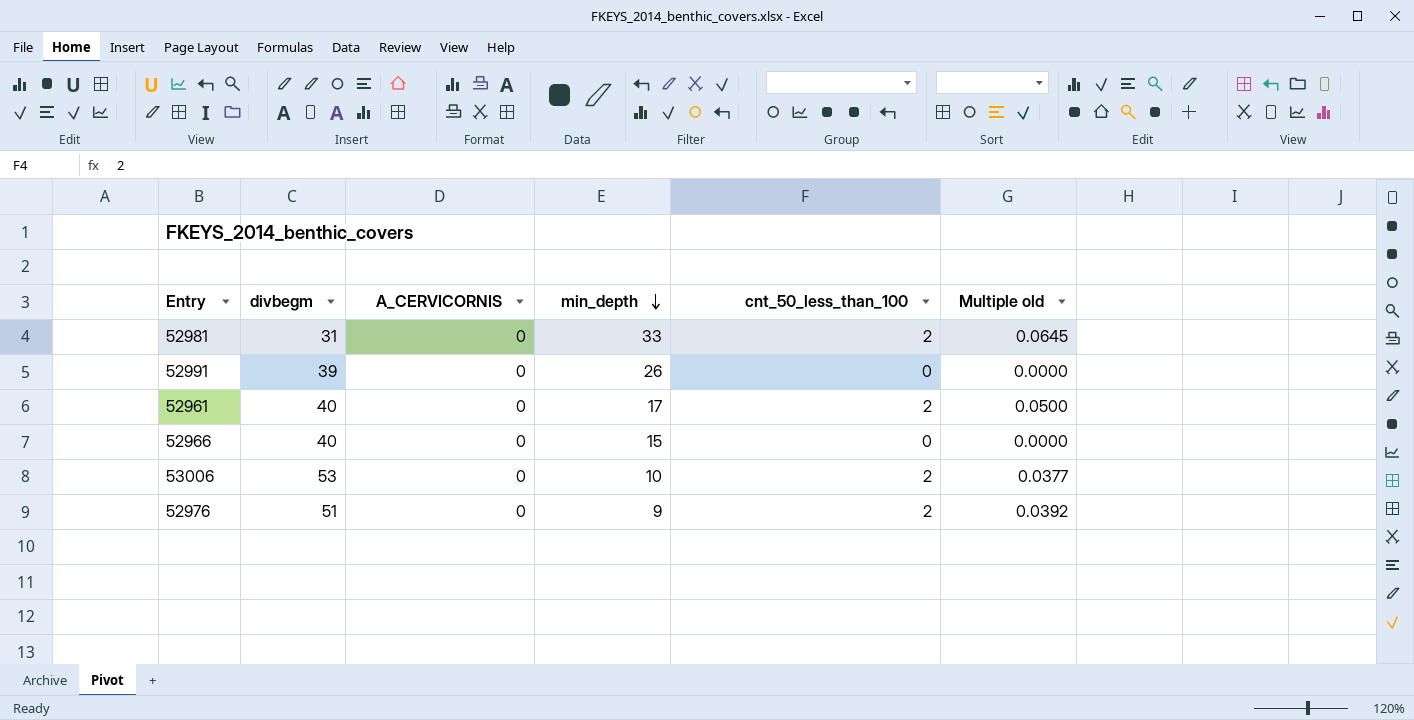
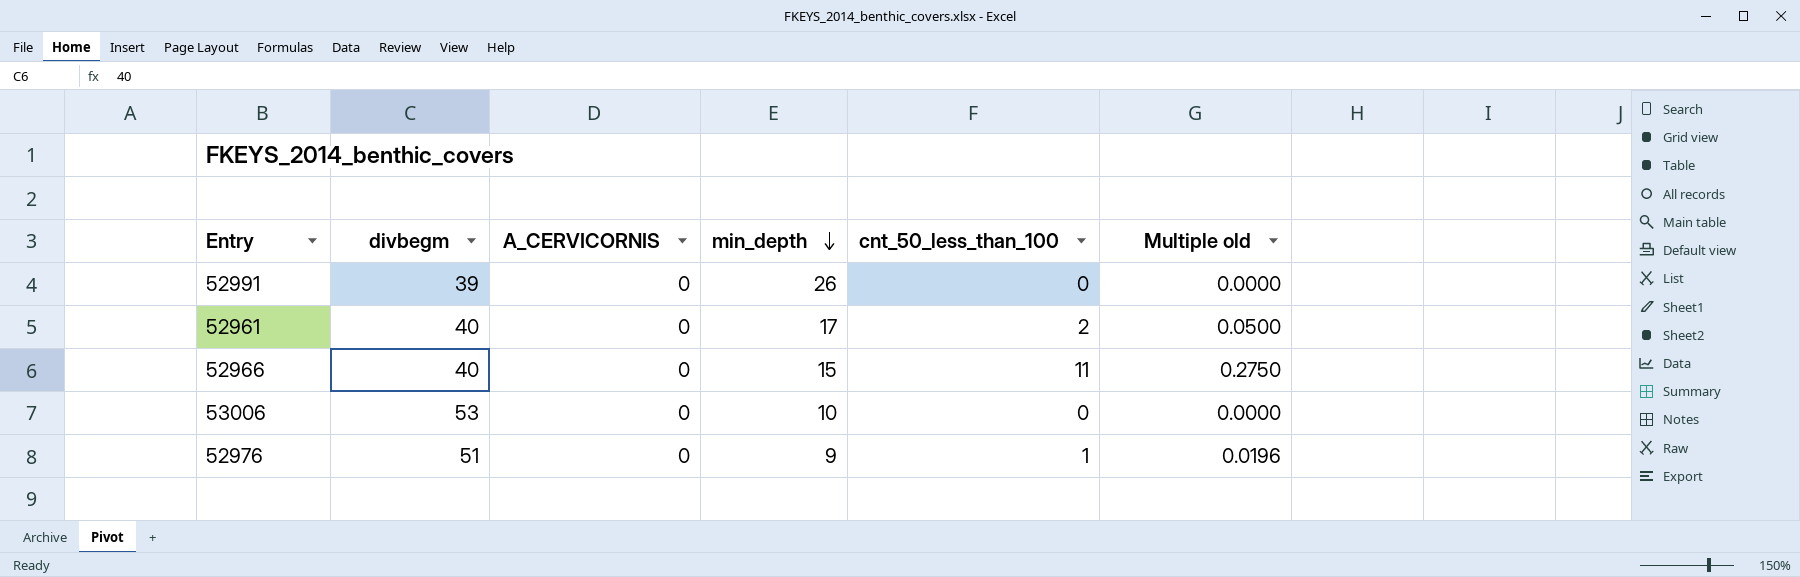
row 52981: 31 | 0 | 33 | 2 | 0.0645 -> none
52966 | cnt_50_less_than_100: 0 -> 11
52966 | Multiple old: 0.0000 -> 0.2750
53006 | cnt_50_less_than_100: 2 -> 0
53006 | Multiple old: 0.0377 -> 0.0000
52976 | cnt_50_less_than_100: 2 -> 1
52976 | Multiple old: 0.0392 -> 0.0196

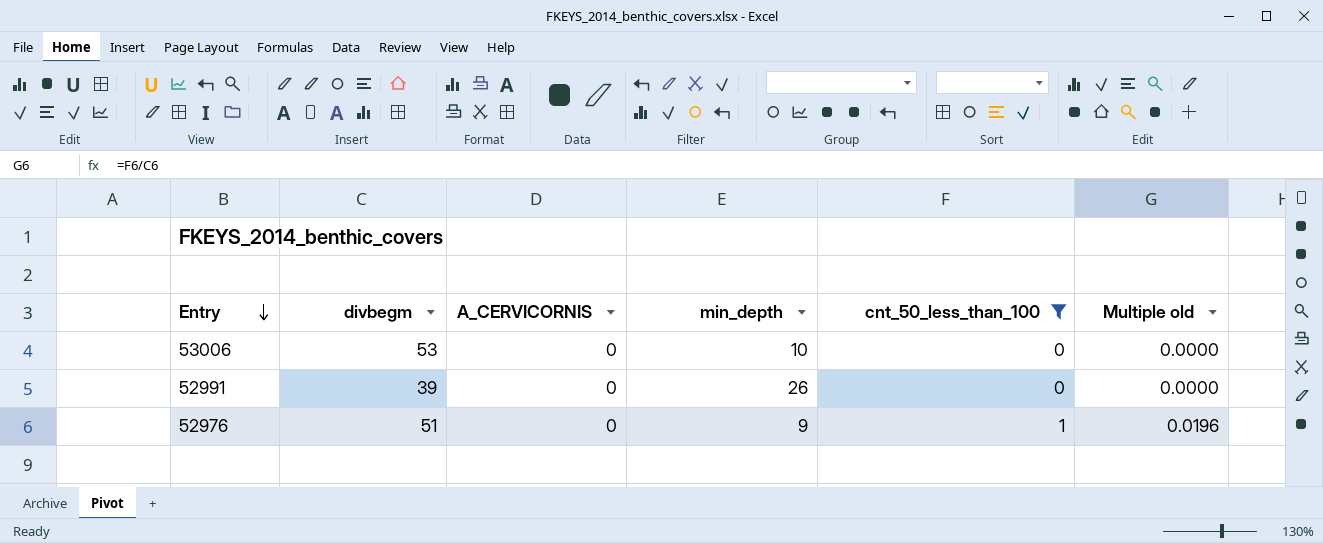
filter: none -> cnt_50_less_than_100 <= 1
row order: min_depth descending -> Entry descending

